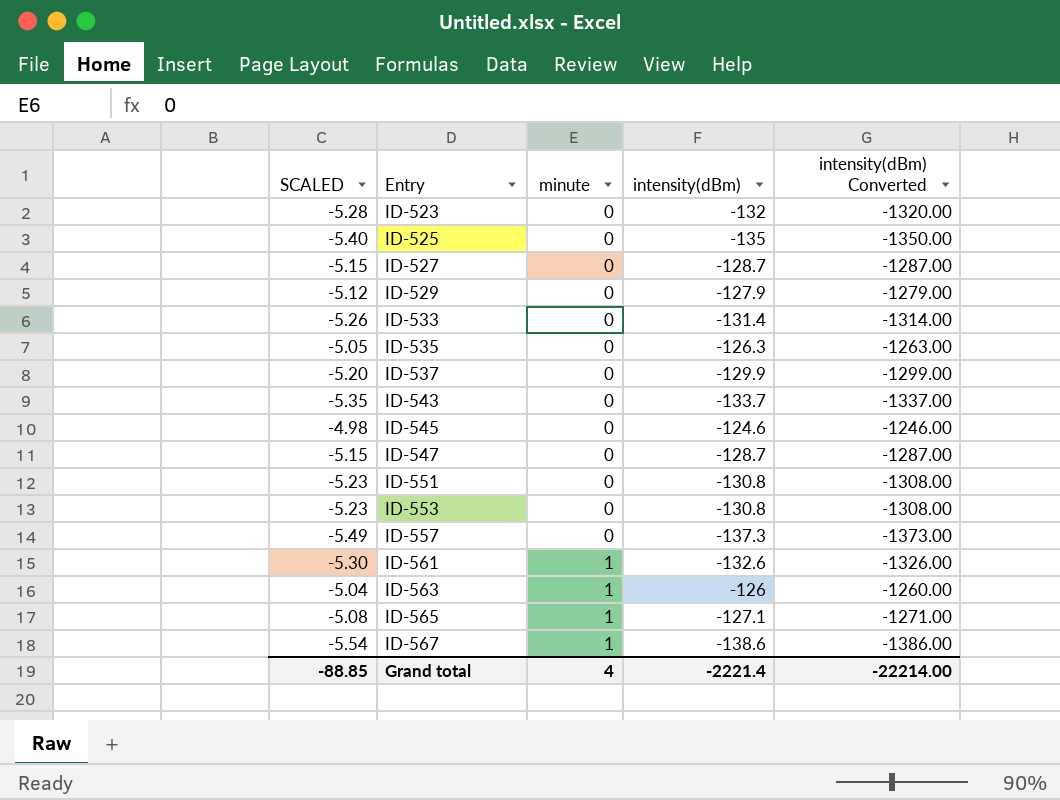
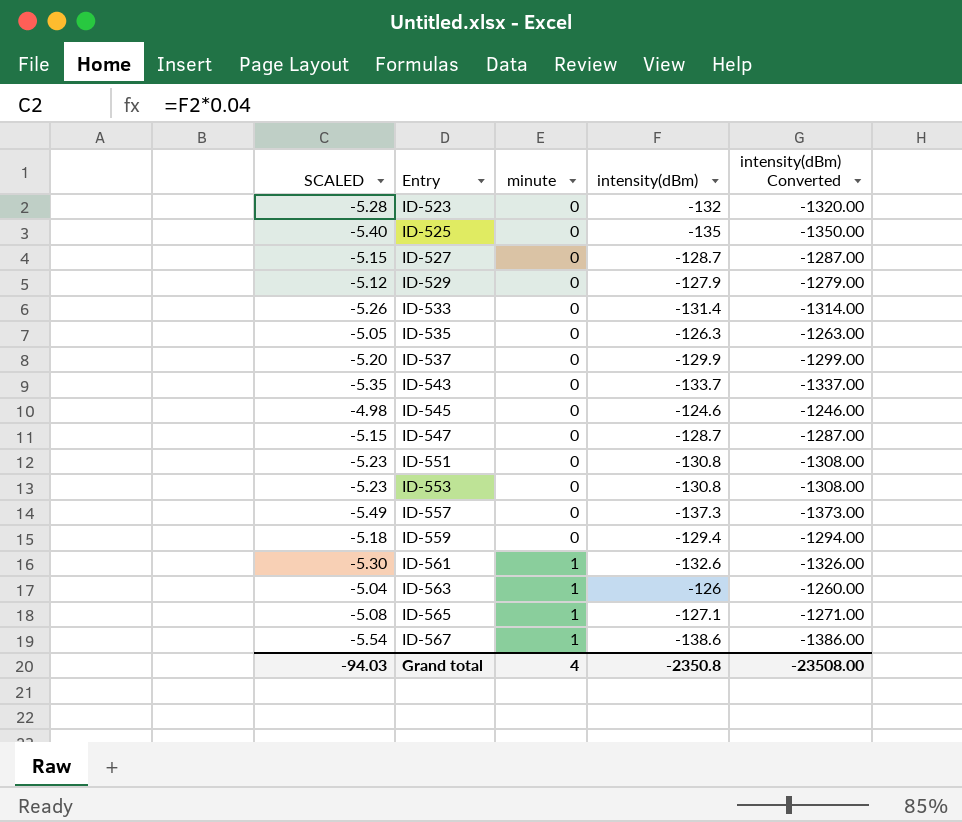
row ID-559: none -> -5.18 | 0 | -129.4 | -1294.00
Grand total | SCALED: -88.85 -> -94.03
Grand total | intensity(dBm): -2221.4 -> -2350.8
Grand total | intensity(dBm) Converted: -22214.00 -> -23508.00

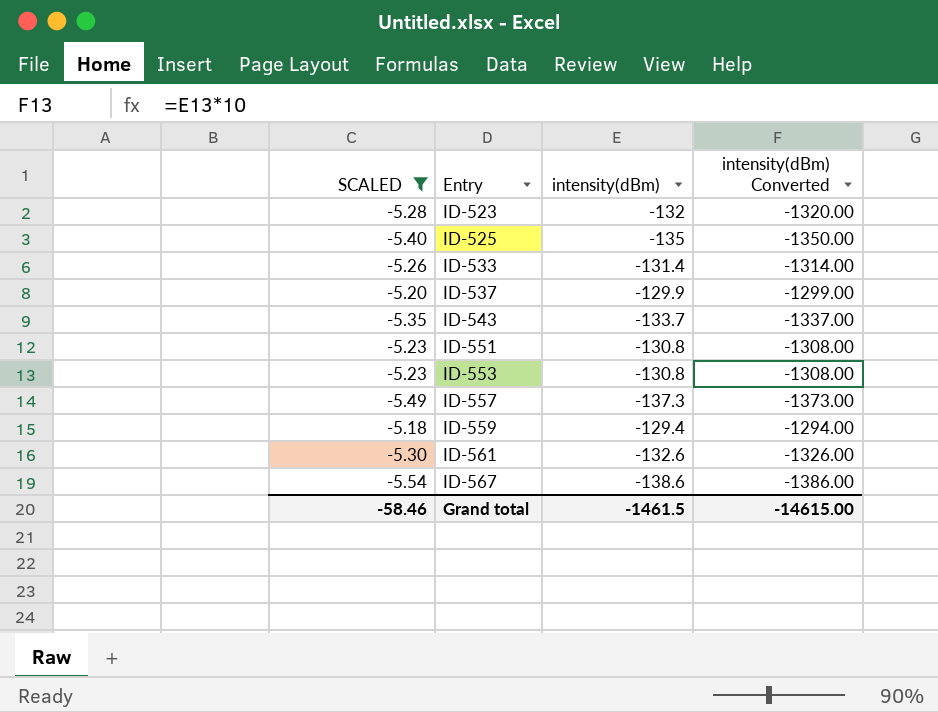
filter: none -> SCALED <= -5.18
column minute | position: 3 -> none
Grand total | SCALED: -94.03 -> -58.46
Grand total | intensity(dBm): -2350.8 -> -1461.5
Grand total | intensity(dBm) Converted: -23508.00 -> -14615.00

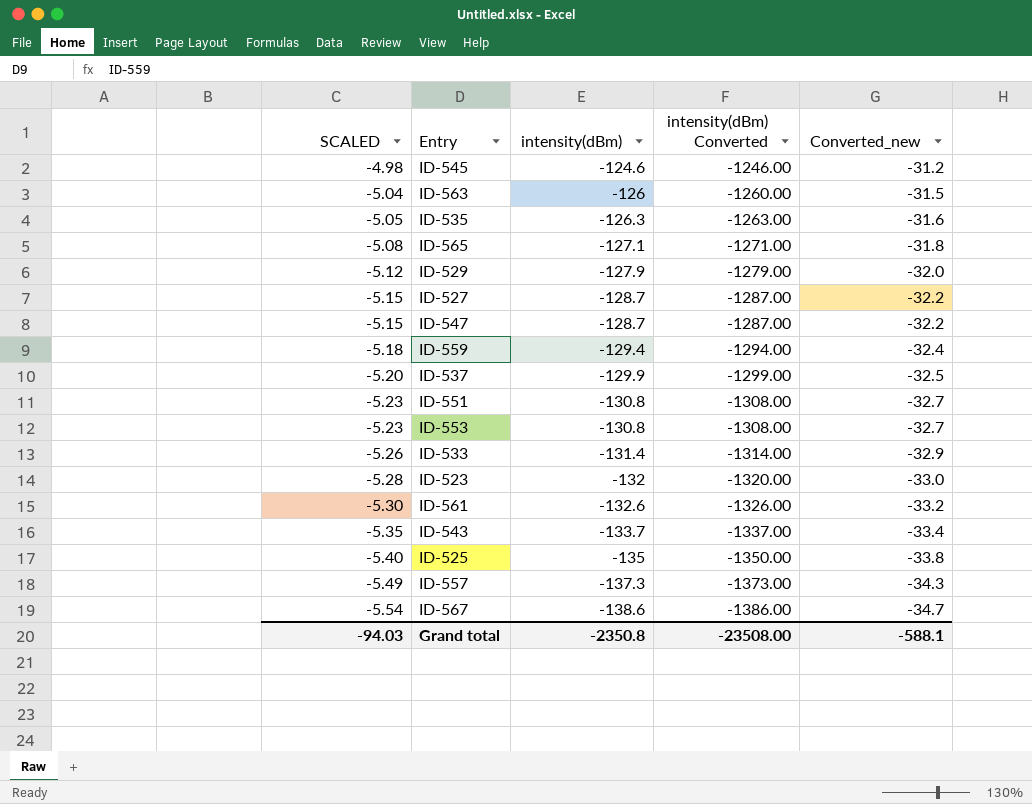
filter: SCALED <= -5.18 -> none
row order: Entry ascending -> SCALED descending
column Converted_new | formula: none -> [intensity(dBm)] * 0.25
Grand total | SCALED: -58.46 -> -94.03
Grand total | intensity(dBm): -1461.5 -> -2350.8
Grand total | intensity(dBm) Converted: -14615.00 -> -23508.00

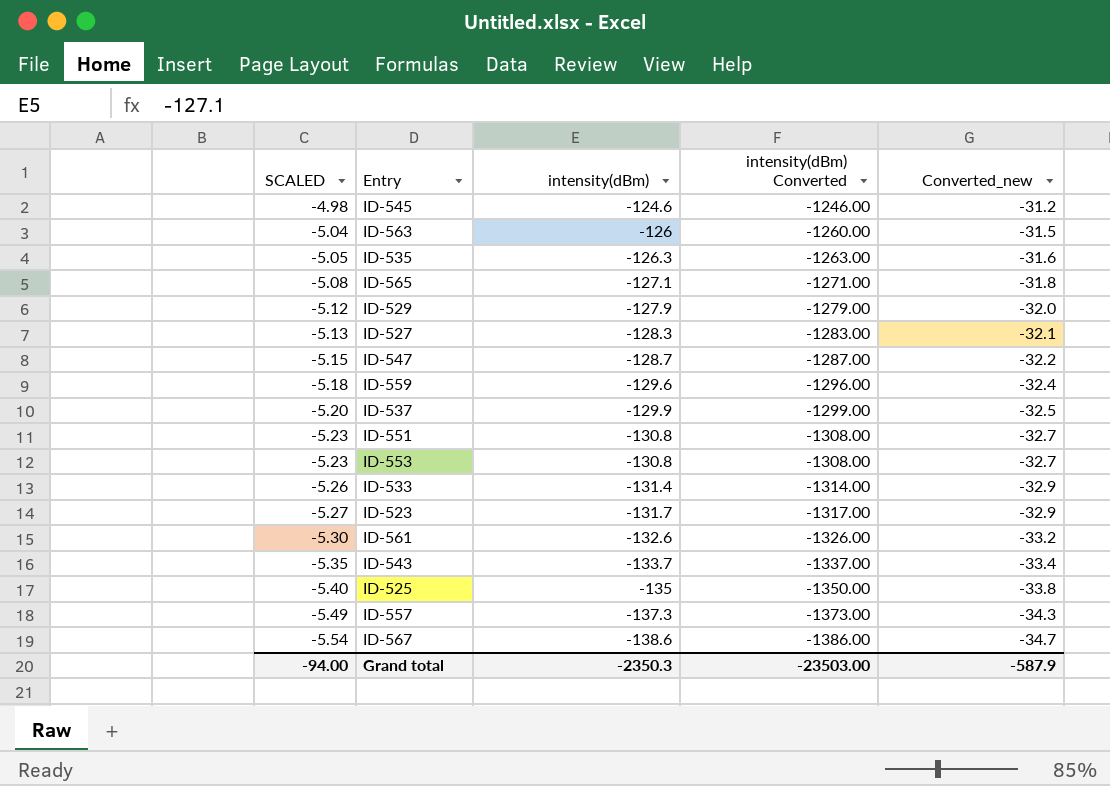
ID-527 | SCALED: -5.15 -> -5.13
ID-527 | intensity(dBm): -128.7 -> -128.3
ID-527 | intensity(dBm) Converted: -1287.00 -> -1283.00
ID-527 | Converted_new: -32.2 -> -32.1
ID-559 | intensity(dBm): -129.4 -> -129.6
ID-559 | intensity(dBm) Converted: -1294.00 -> -1296.00
ID-523 | SCALED: -5.28 -> -5.27
ID-523 | intensity(dBm): -132 -> -131.7
ID-523 | intensity(dBm) Converted: -1320.00 -> -1317.00
ID-523 | Converted_new: -33.0 -> -32.9
Grand total | SCALED: -94.03 -> -94.00
Grand total | intensity(dBm): -2350.8 -> -2350.3
Grand total | intensity(dBm) Converted: -23508.00 -> -23503.00
Grand total | Converted_new: -588.1 -> -587.9

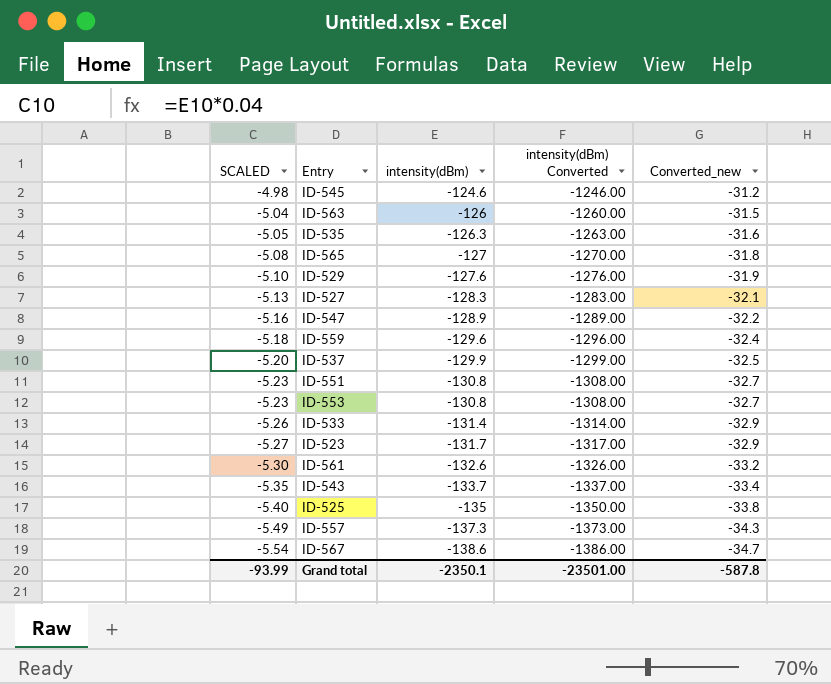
ID-565 | intensity(dBm): -127.1 -> -127
ID-565 | intensity(dBm) Converted: -1271.00 -> -1270.00
ID-529 | SCALED: -5.12 -> -5.10
ID-529 | intensity(dBm): -127.9 -> -127.6
ID-529 | intensity(dBm) Converted: -1279.00 -> -1276.00
ID-529 | Converted_new: -32.0 -> -31.9
ID-547 | SCALED: -5.15 -> -5.16
ID-547 | intensity(dBm): -128.7 -> -128.9
ID-547 | intensity(dBm) Converted: -1287.00 -> -1289.00
Grand total | SCALED: -94.00 -> -93.99
Grand total | intensity(dBm): -2350.3 -> -2350.1
Grand total | intensity(dBm) Converted: -23503.00 -> -23501.00
Grand total | Converted_new: -587.9 -> -587.8

